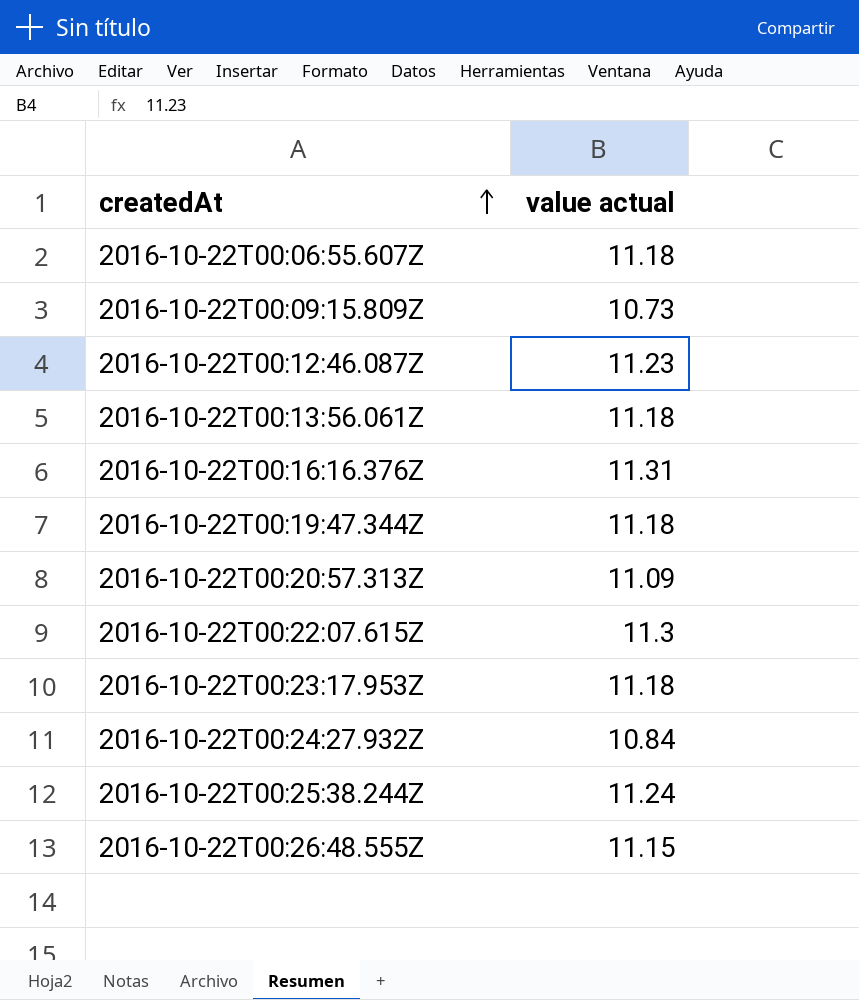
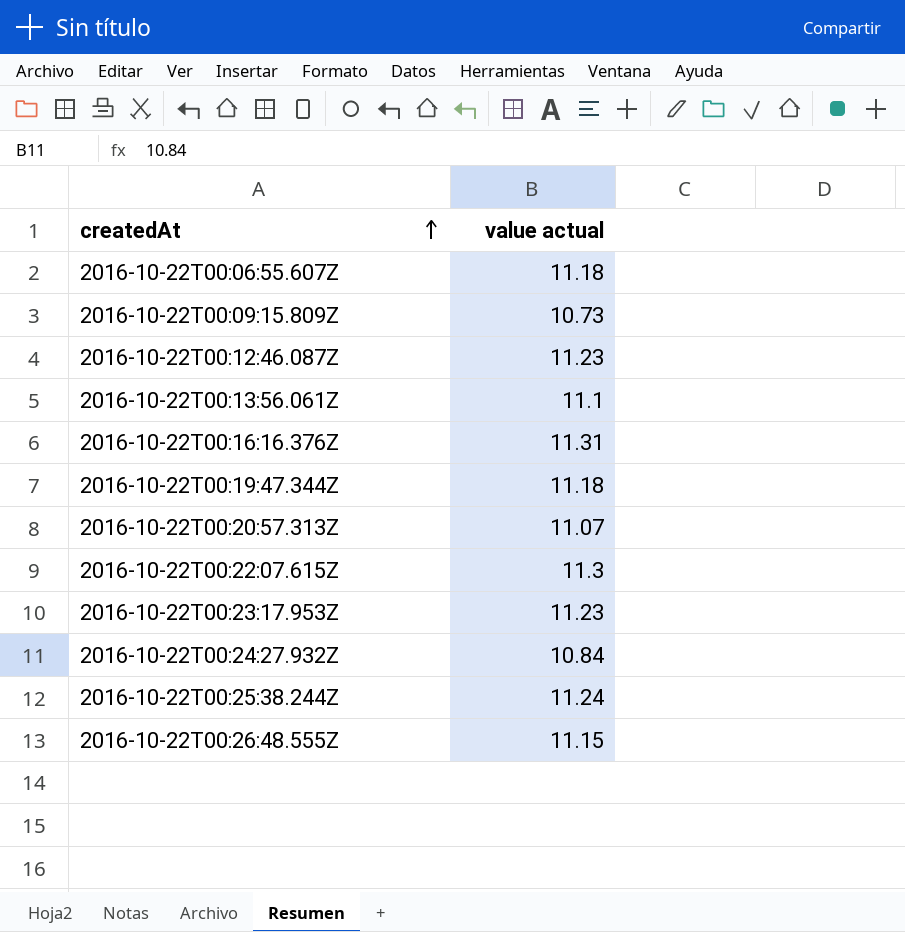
2016-10-22T00:13:56.061Z | value actual: 11.18 -> 11.1
2016-10-22T00:20:57.313Z | value actual: 11.09 -> 11.07
2016-10-22T00:23:17.953Z | value actual: 11.18 -> 11.23

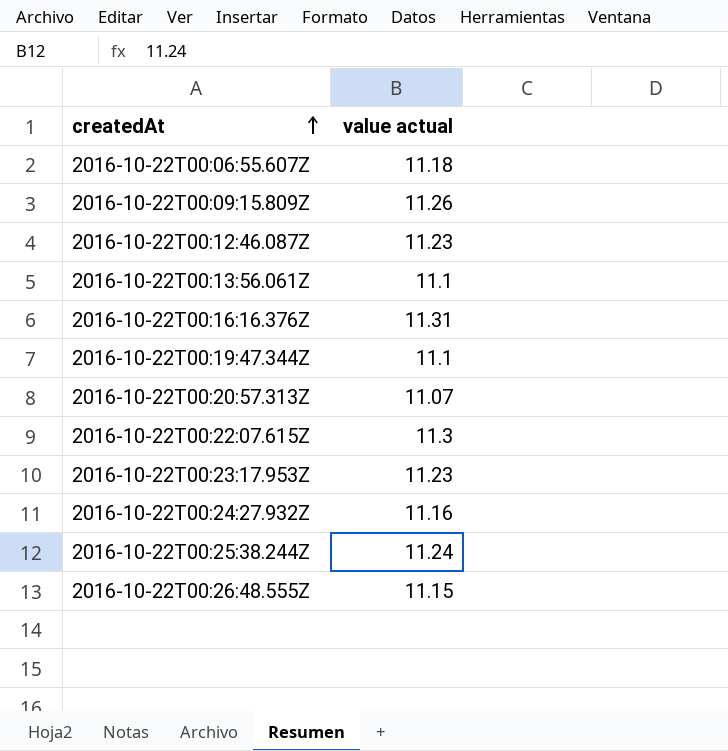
2016-10-22T00:09:15.809Z | value actual: 10.73 -> 11.26
2016-10-22T00:19:47.344Z | value actual: 11.18 -> 11.1
2016-10-22T00:24:27.932Z | value actual: 10.84 -> 11.16

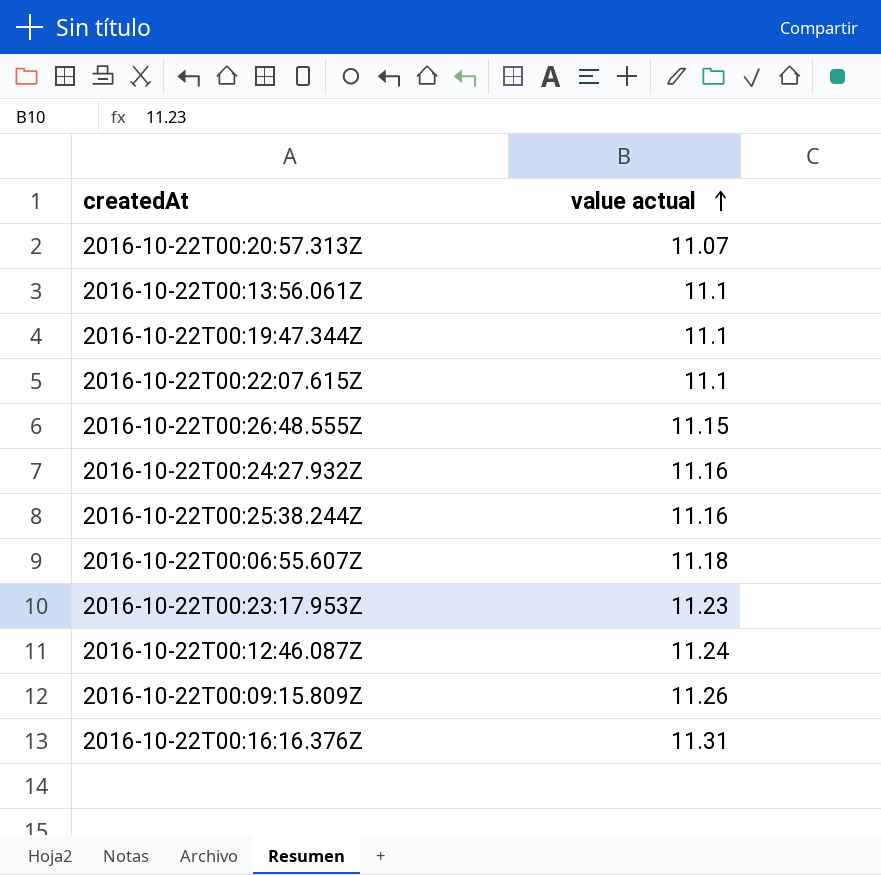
row order: createdAt ascending -> value actual ascending
2016-10-22T00:22:07.615Z | value actual: 11.3 -> 11.1
2016-10-22T00:25:38.244Z | value actual: 11.24 -> 11.16
2016-10-22T00:12:46.087Z | value actual: 11.23 -> 11.24

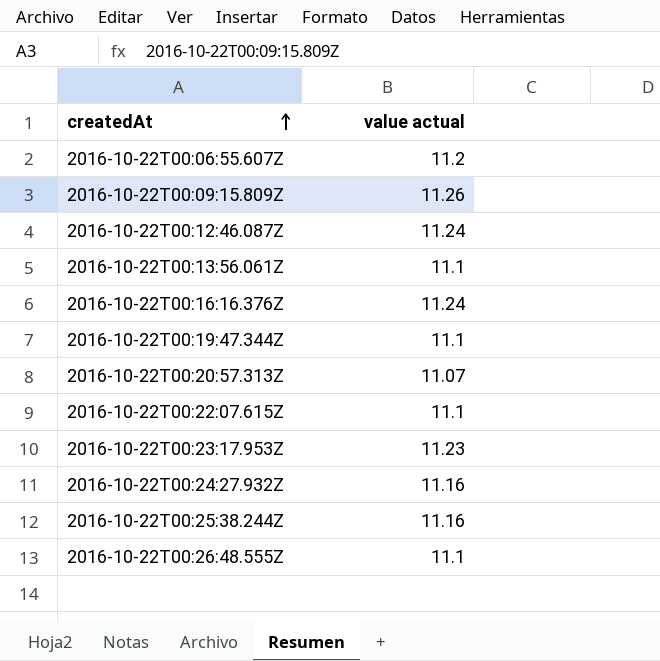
row order: value actual ascending -> createdAt ascending
2016-10-22T00:06:55.607Z | value actual: 11.18 -> 11.2
2016-10-22T00:16:16.376Z | value actual: 11.31 -> 11.24
2016-10-22T00:26:48.555Z | value actual: 11.15 -> 11.1

